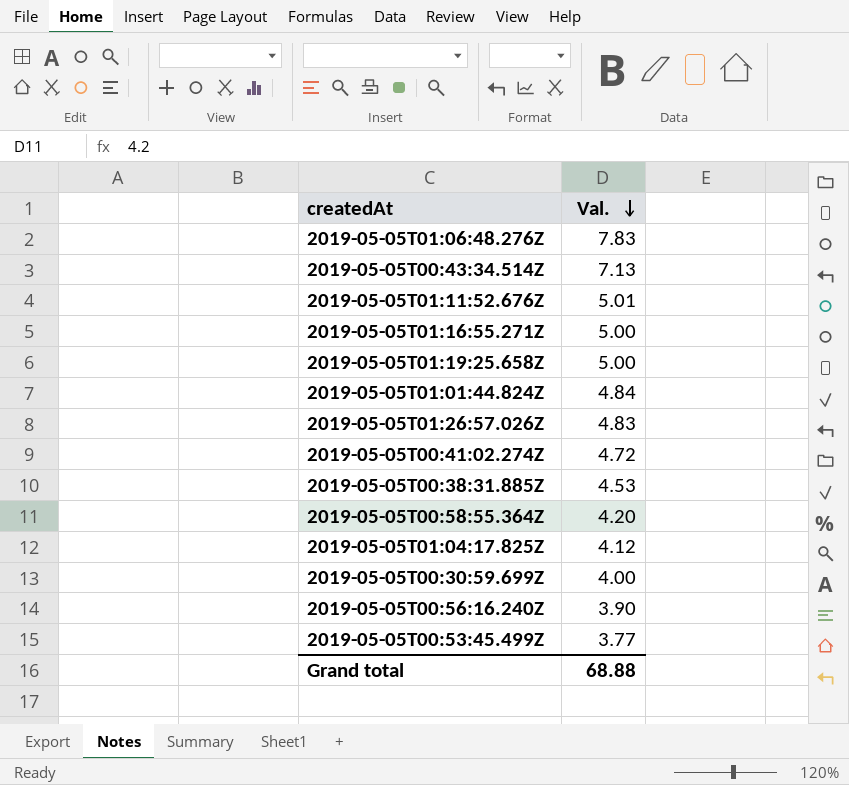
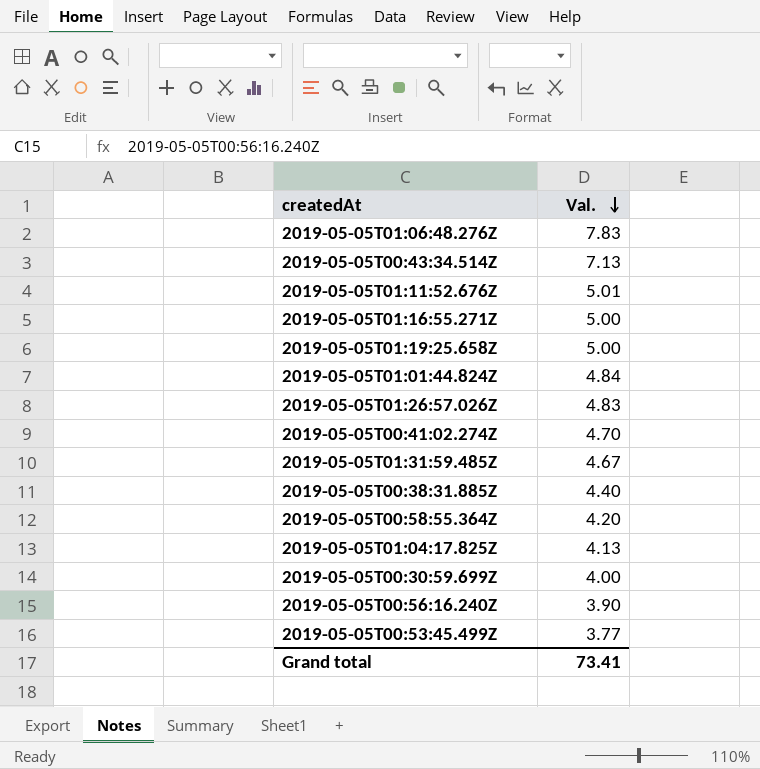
2019-05-05T00:41:02.274Z | Val.: 4.72 -> 4.70
row 2019-05-05T01:31:59.485Z: none -> 4.67
2019-05-05T00:38:31.885Z | Val.: 4.53 -> 4.40
2019-05-05T01:04:17.825Z | Val.: 4.12 -> 4.13
Grand total | Val.: 68.88 -> 73.41

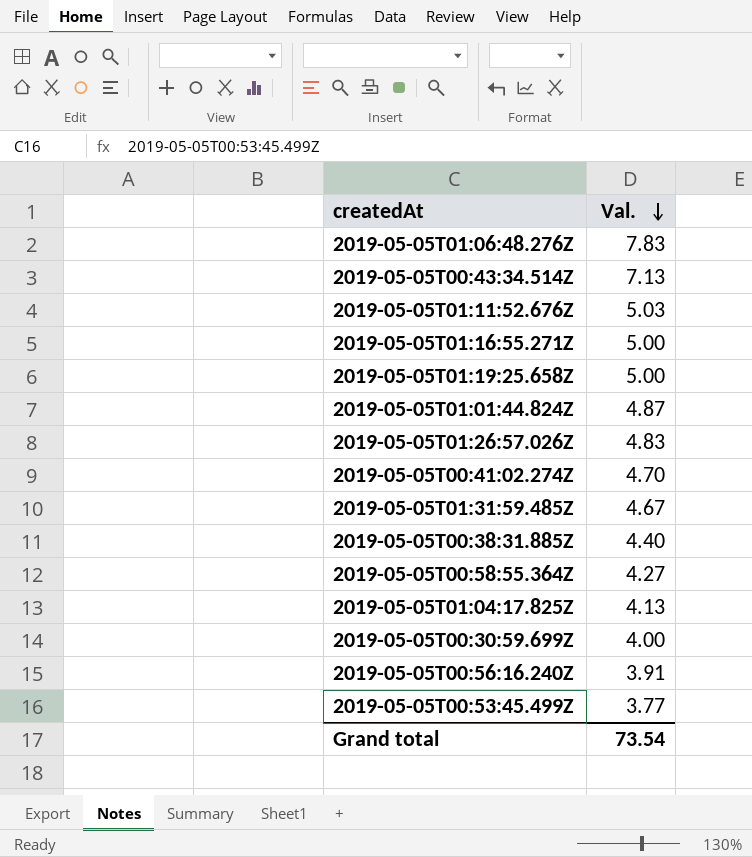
2019-05-05T01:11:52.676Z | Val.: 5.01 -> 5.03
2019-05-05T01:01:44.824Z | Val.: 4.84 -> 4.87
2019-05-05T00:58:55.364Z | Val.: 4.20 -> 4.27
2019-05-05T00:56:16.240Z | Val.: 3.90 -> 3.91
Grand total | Val.: 73.41 -> 73.54

